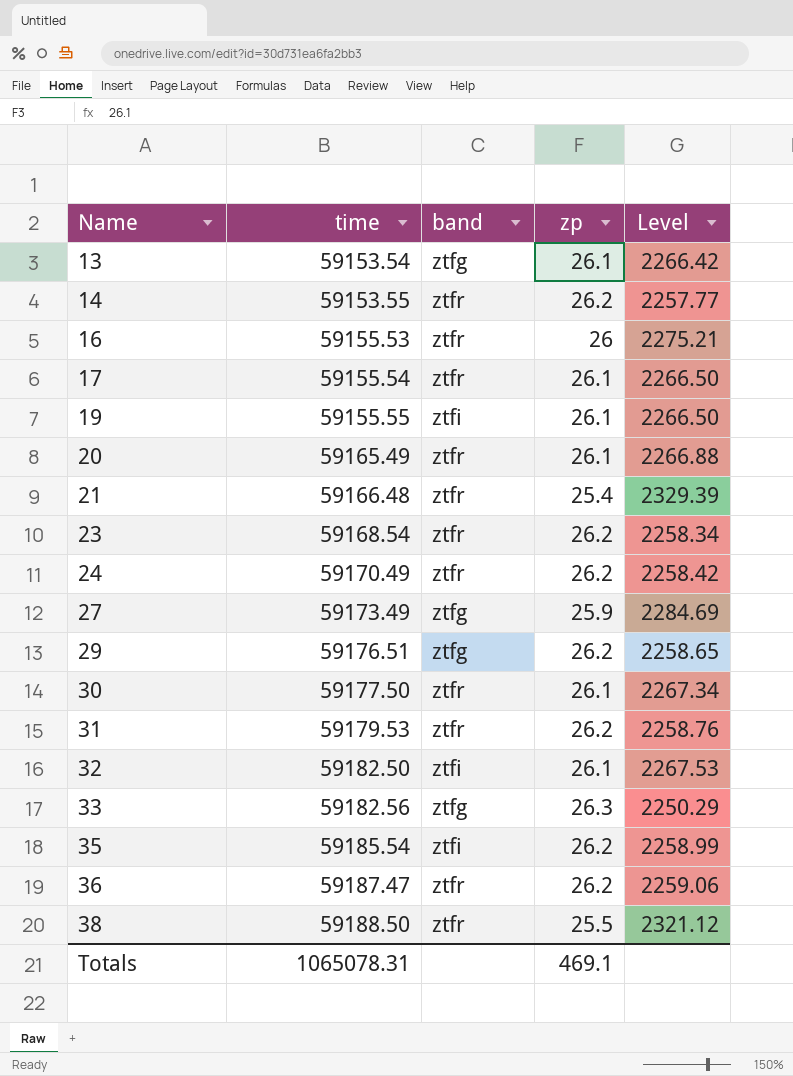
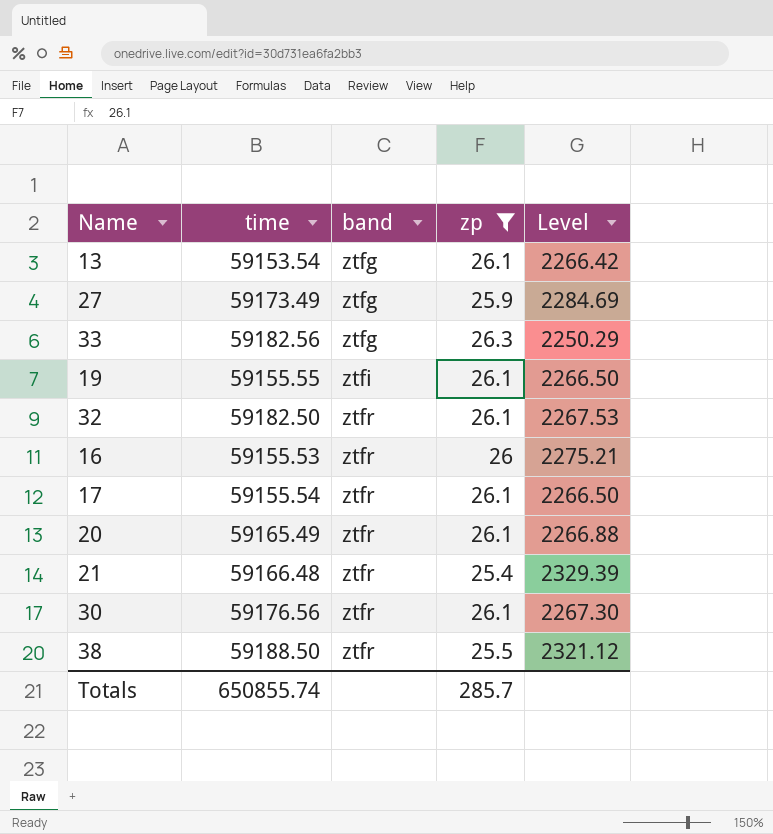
filter: none -> zp != 26.2
row order: Name ascending -> band ascending
32 | band: ztfi -> ztfr
30 | time: 59177.50 -> 59176.56
30 | Level: 2267.34 -> 2267.30
Totals | time: 1065078.31 -> 650855.74
Totals | zp: 469.1 -> 285.7

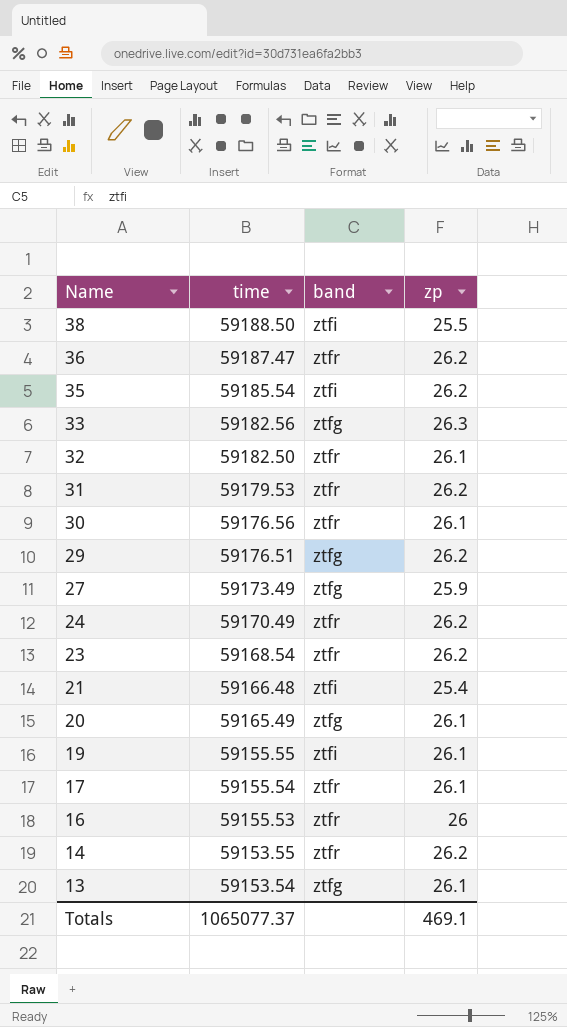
filter: zp != 26.2 -> none
row order: band ascending -> Name descending
column Level | formula: [time] / [zp] -> none
38 | band: ztfr -> ztfi
21 | band: ztfr -> ztfi
20 | band: ztfr -> ztfg
Totals | time: 650855.74 -> 1065077.37
Totals | zp: 285.7 -> 469.1

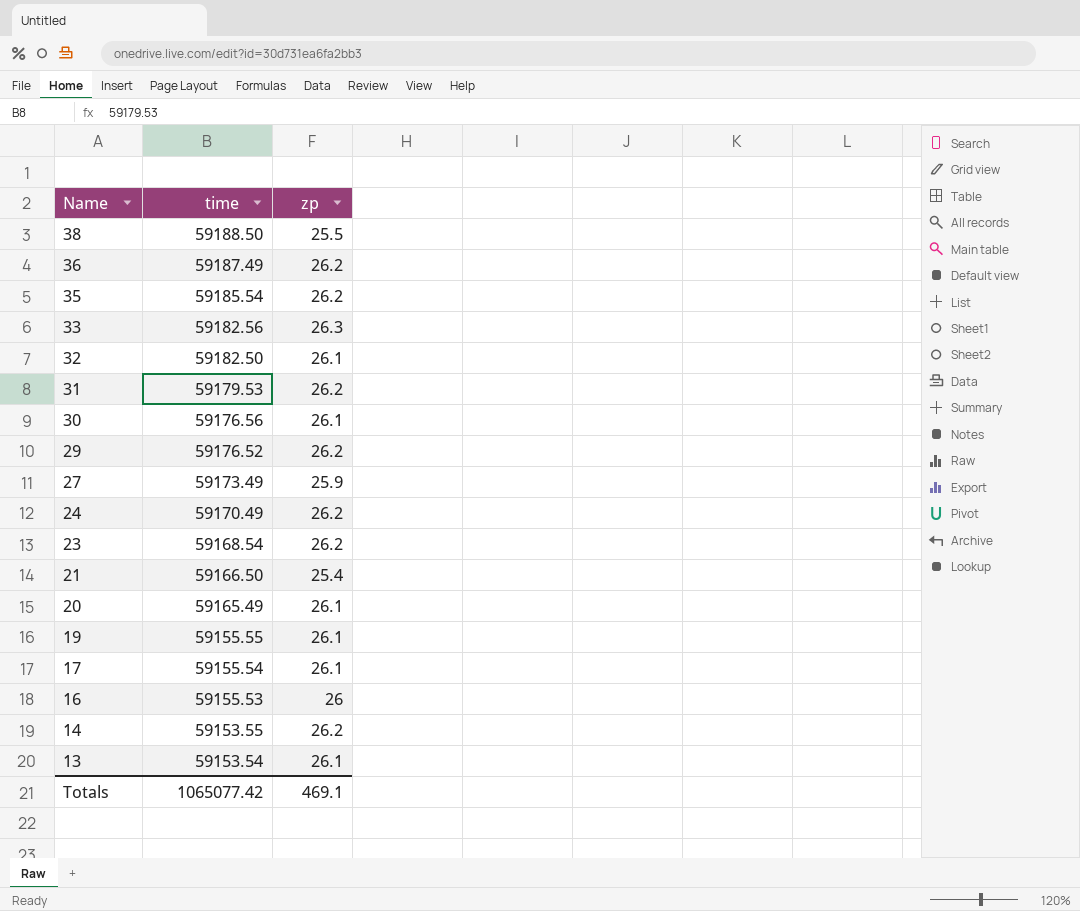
column band | position: 3 -> none
36 | time: 59187.47 -> 59187.49
29 | time: 59176.51 -> 59176.52
21 | time: 59166.48 -> 59166.50
Totals | time: 1065077.37 -> 1065077.42

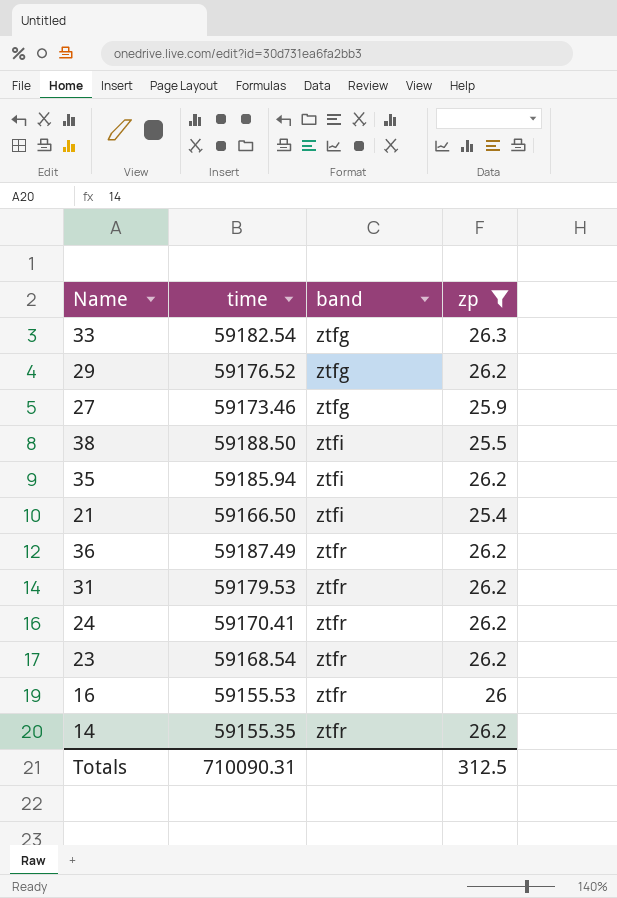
filter: none -> zp != 26.1
row order: Name descending -> band ascending
column band | position: none -> 3
33 | time: 59182.56 -> 59182.54
27 | time: 59173.49 -> 59173.46
35 | time: 59185.54 -> 59185.94
24 | time: 59170.49 -> 59170.41
14 | time: 59153.55 -> 59155.35
Totals | time: 1065077.42 -> 710090.31
Totals | zp: 469.1 -> 312.5

